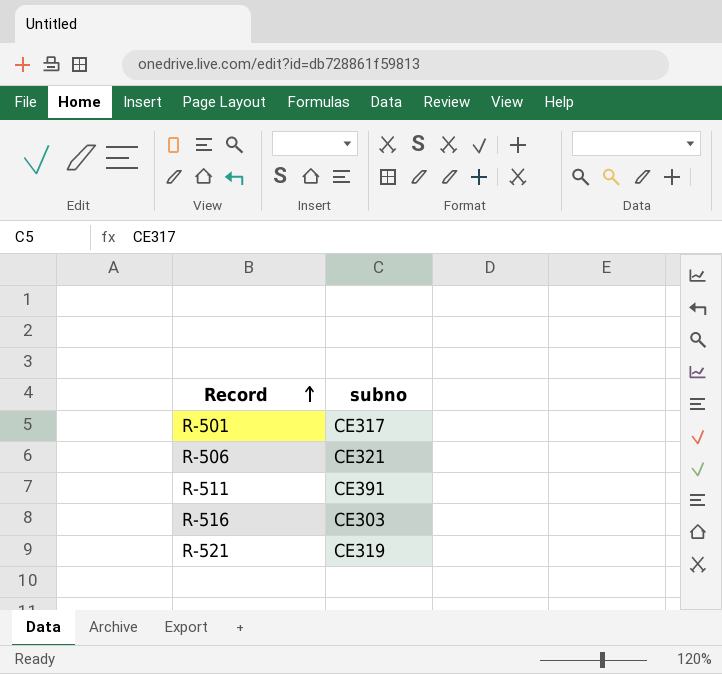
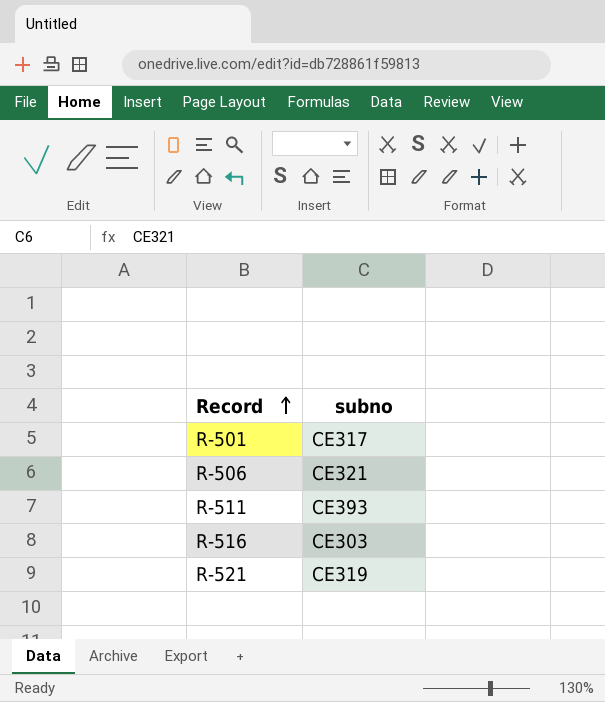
R-511 | subno: CE391 -> CE393

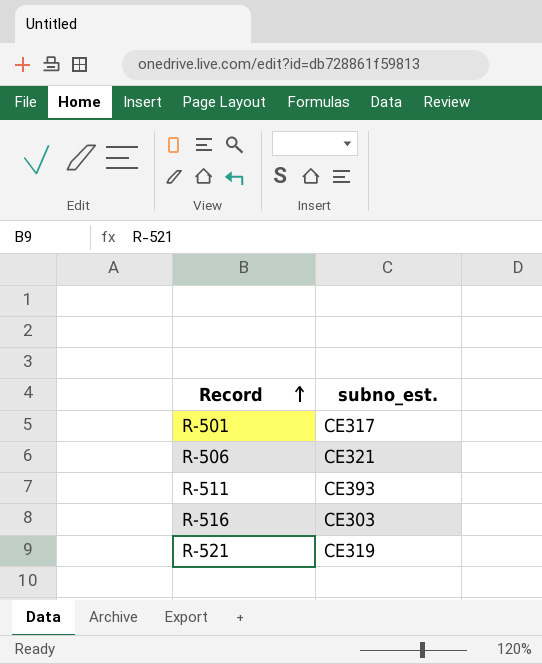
column name: subno -> subno_est.

